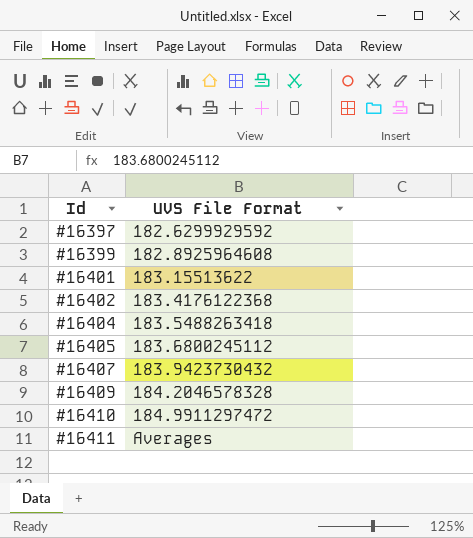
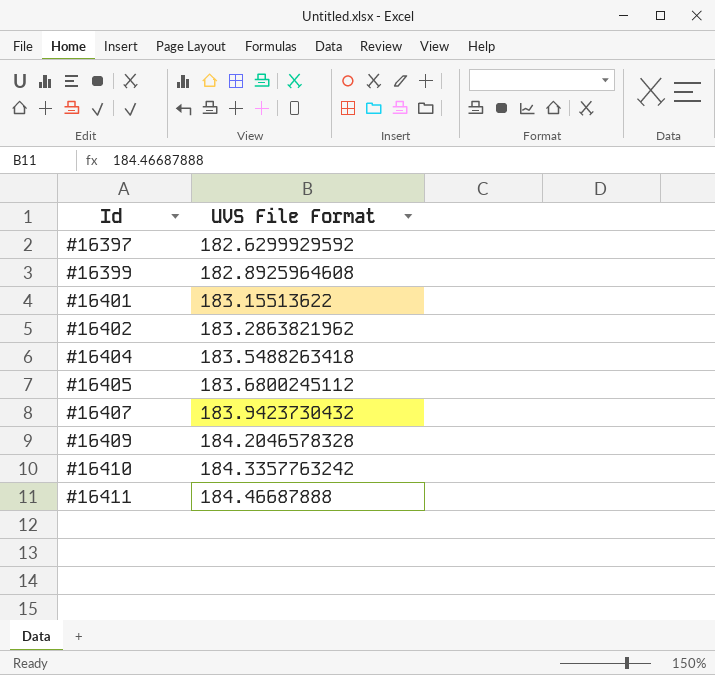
#16402 | UVS File Format: 183.4176122368 -> 183.2863821962
#16410 | UVS File Format: 184.9911297472 -> 184.3357763242
#16411 | UVS File Format: Averages -> 184.46687888

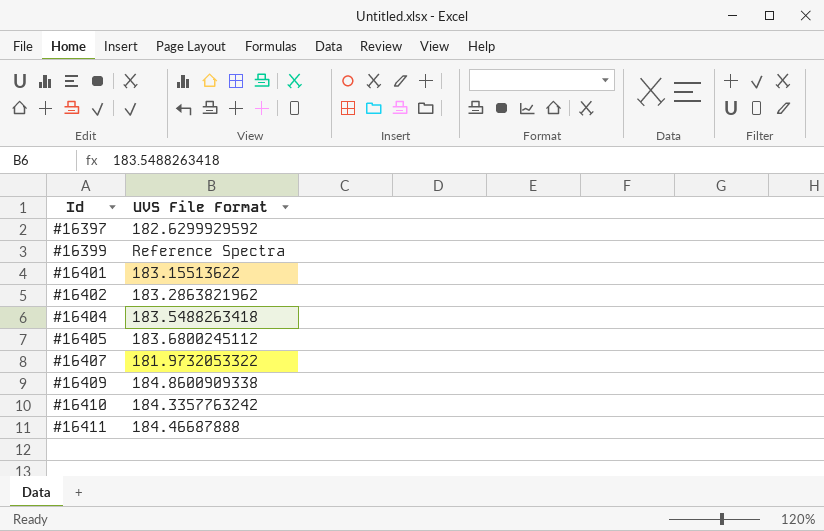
#16399 | UVS File Format: 182.8925964608 -> Reference Spectra
#16407 | UVS File Format: 183.9423730432 -> 181.9732053322
#16409 | UVS File Format: 184.2046578328 -> 184.8600909338

